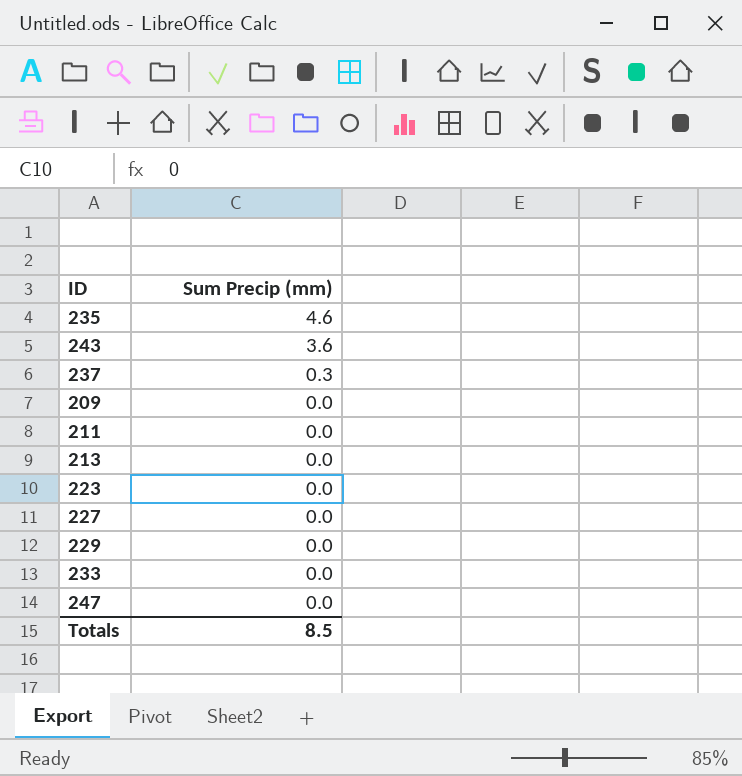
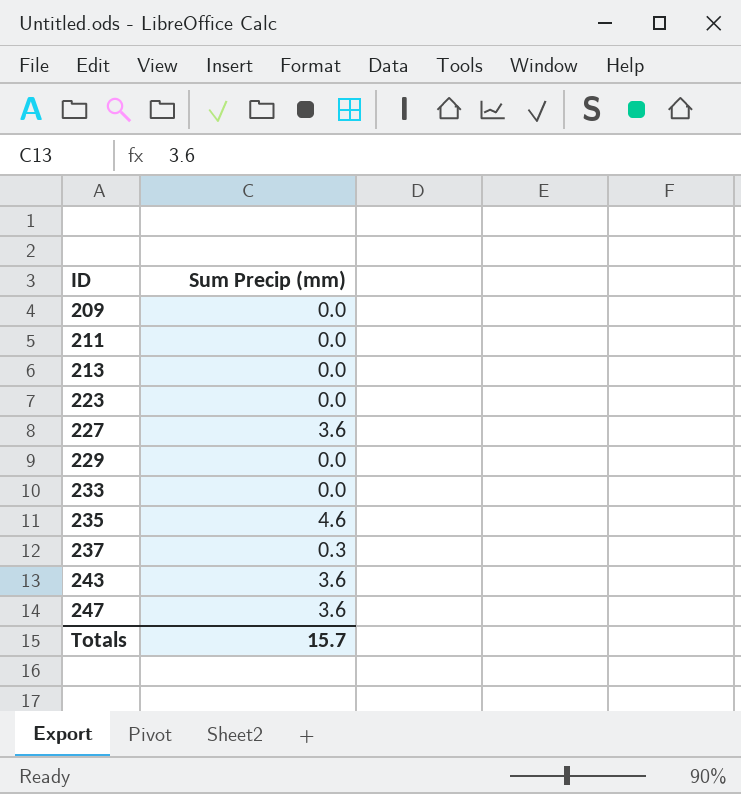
row order: Sum Precip (mm) descending -> ID ascending
227 | Sum Precip (mm): 0.0 -> 3.6
247 | Sum Precip (mm): 0.0 -> 3.6
Totals | Sum Precip (mm): 8.5 -> 15.7

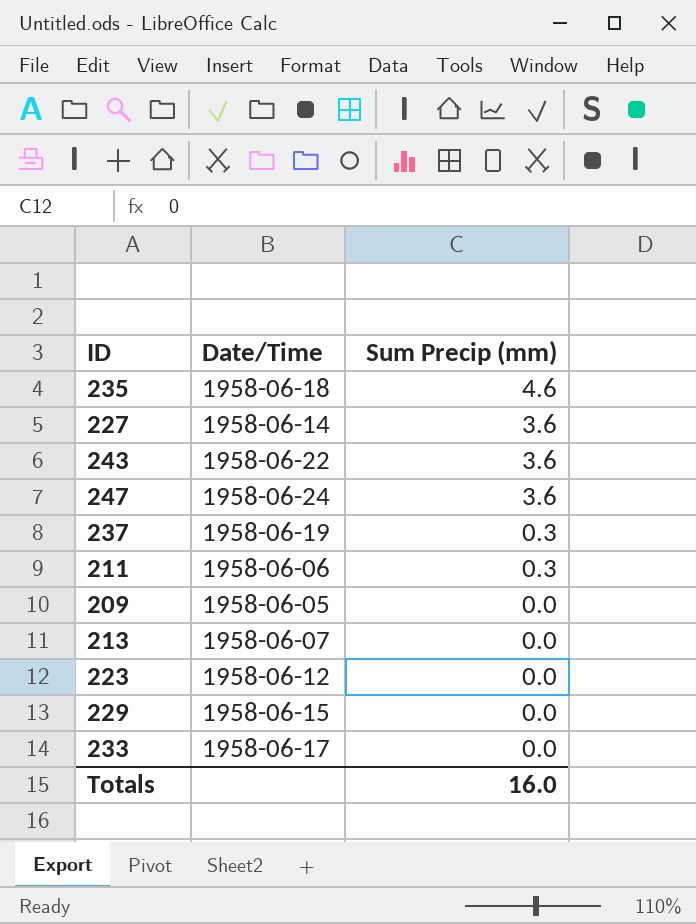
row order: ID ascending -> Sum Precip (mm) descending
column Date/Time | position: none -> 2
211 | Sum Precip (mm): 0.0 -> 0.3
Totals | Sum Precip (mm): 15.7 -> 16.0

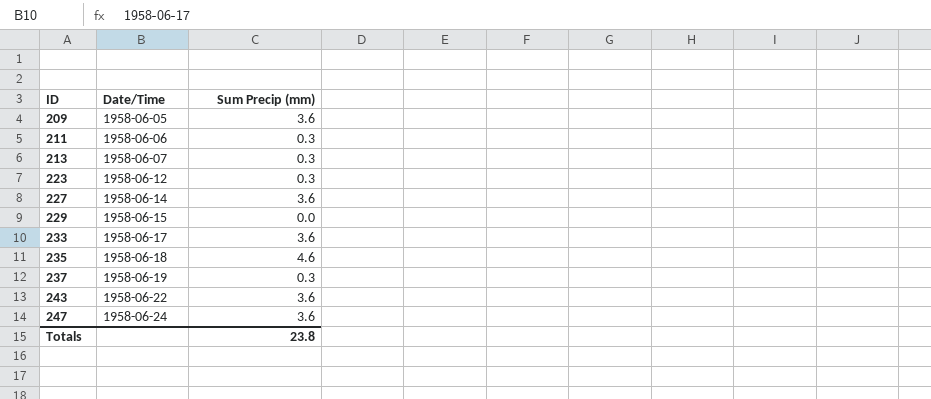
row order: Sum Precip (mm) descending -> ID ascending
209 | Sum Precip (mm): 0.0 -> 3.6
213 | Sum Precip (mm): 0.0 -> 0.3
223 | Sum Precip (mm): 0.0 -> 0.3
233 | Sum Precip (mm): 0.0 -> 3.6
Totals | Sum Precip (mm): 16.0 -> 23.8

